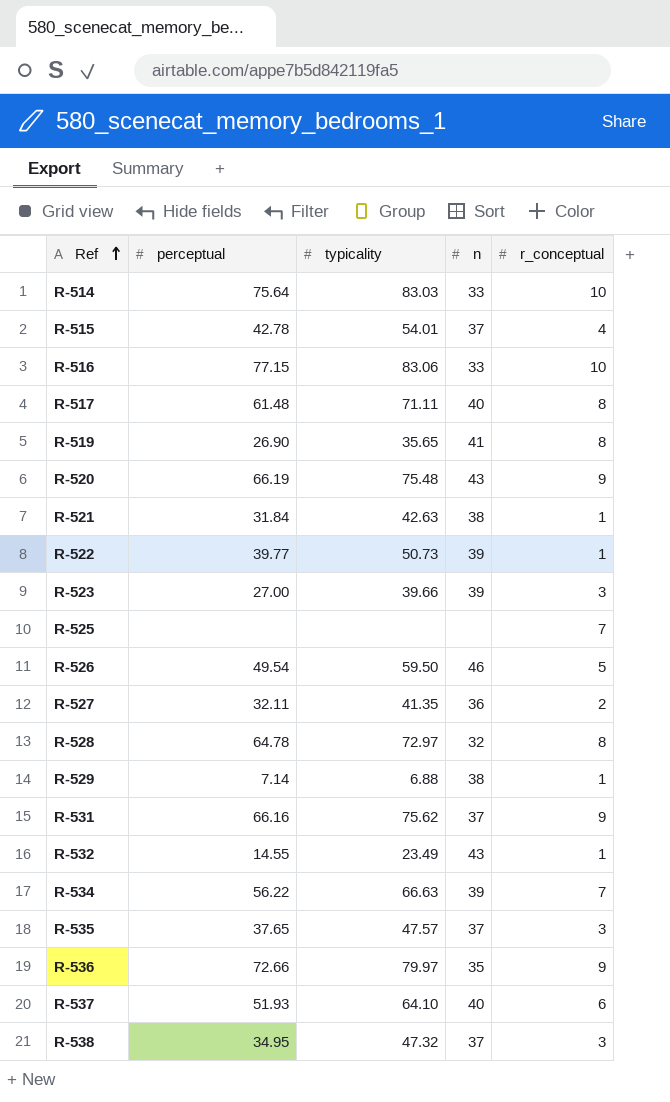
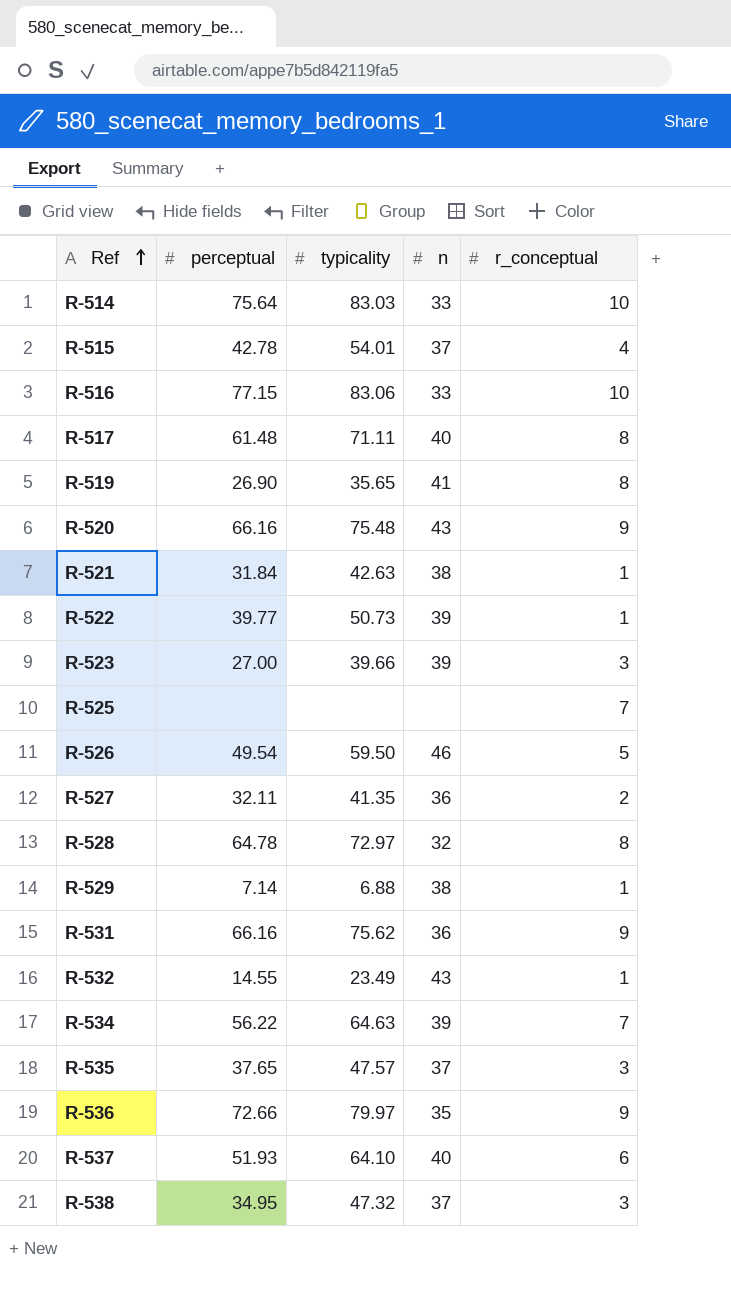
R-520 | perceptual: 66.19 -> 66.16
R-531 | n: 37 -> 36
R-534 | typicality: 66.63 -> 64.63

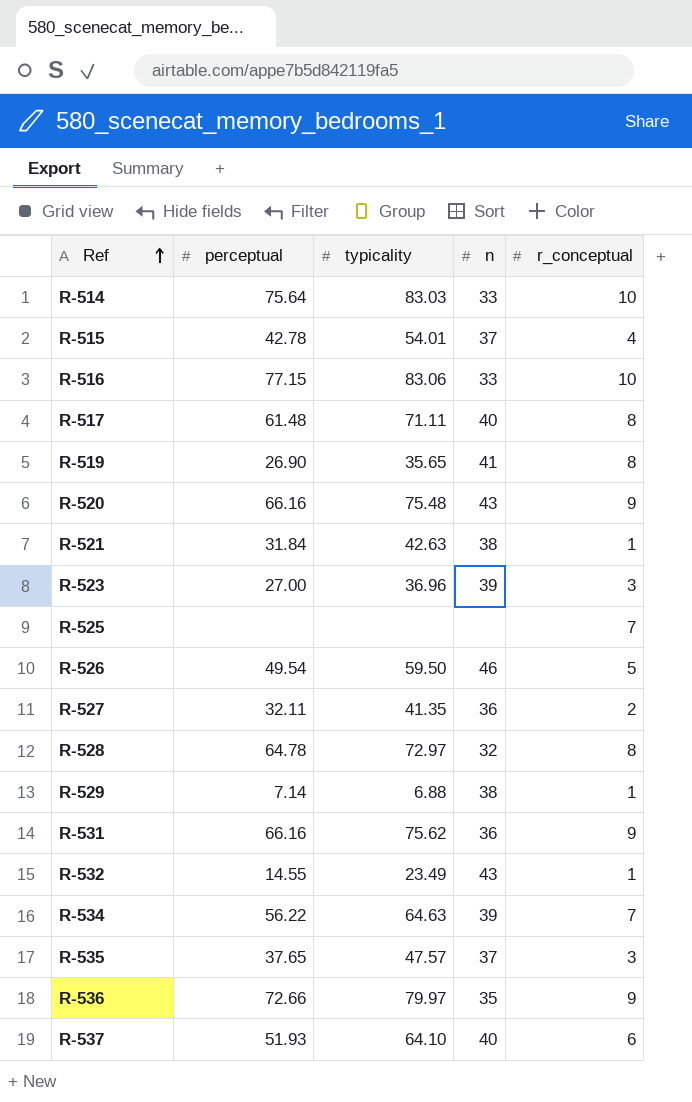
row R-522: 39.77 | 50.73 | 39 | 1 -> none
row R-538: 34.95 | 47.32 | 37 | 3 -> none
R-523 | typicality: 39.66 -> 36.96

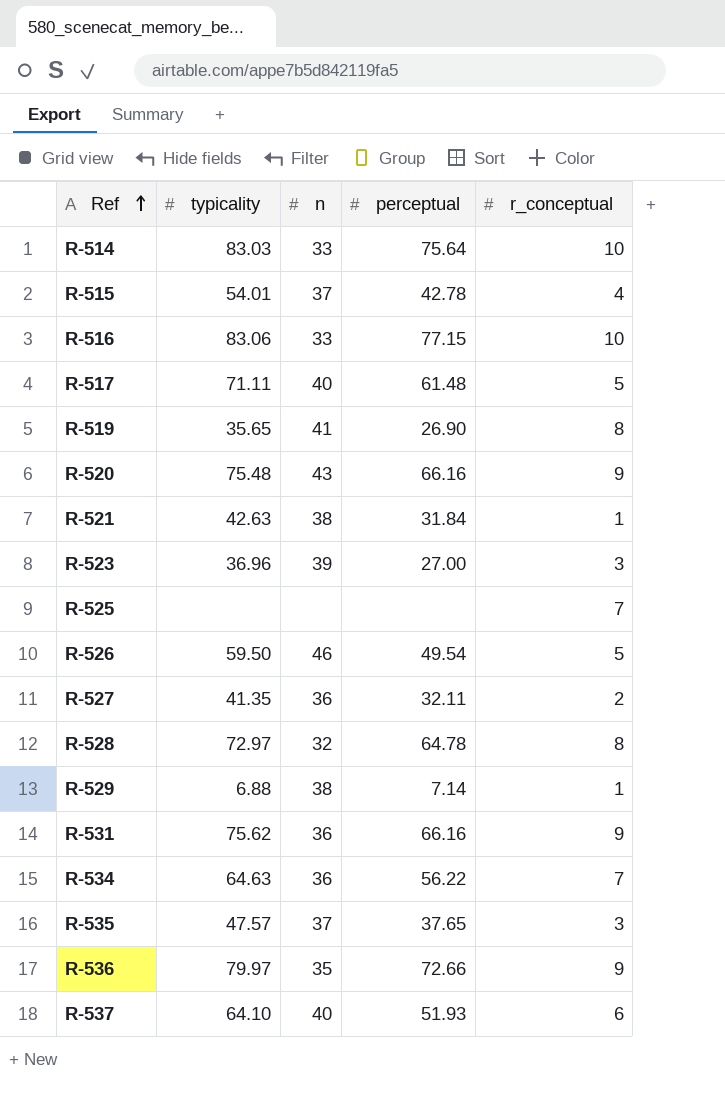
column perceptual | position: 2 -> 4
row R-532: 14.55 | 23.49 | 43 | 1 -> none
R-517 | r_conceptual: 8 -> 5
R-534 | n: 39 -> 36

